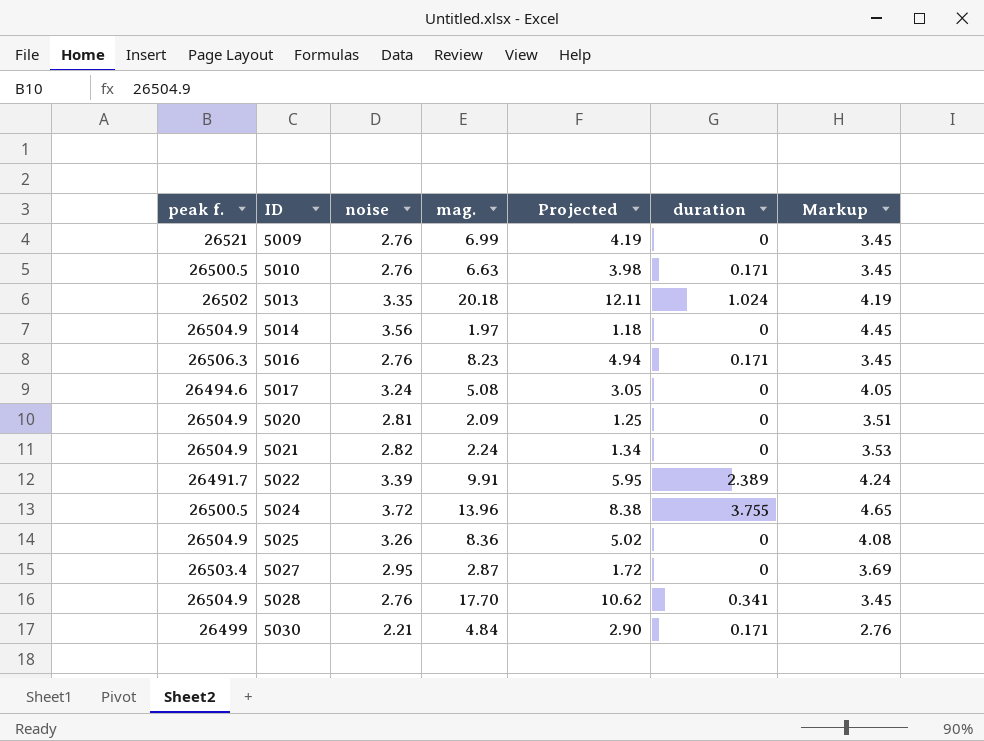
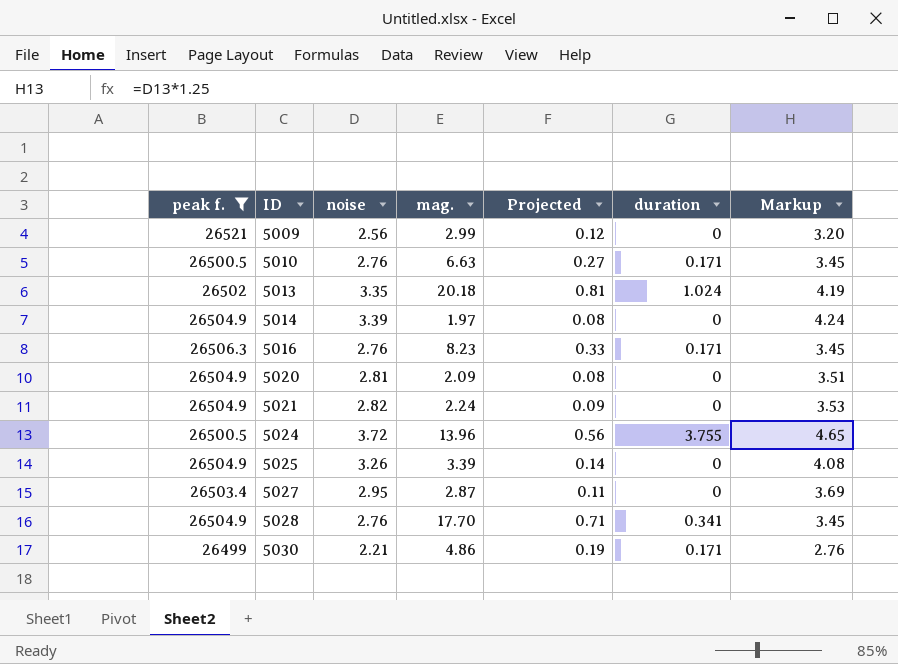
filter: none -> peak f. >= 26499
column Projected | formula: [mag.] * 0.6 -> [mag.] * 0.04
5009 | noise: 2.76 -> 2.56
5009 | mag.: 6.99 -> 2.99
5009 | Markup: 3.45 -> 3.20
5014 | noise: 3.56 -> 3.39
5014 | Markup: 4.45 -> 4.24
5025 | mag.: 8.36 -> 3.39
5030 | mag.: 4.84 -> 4.86

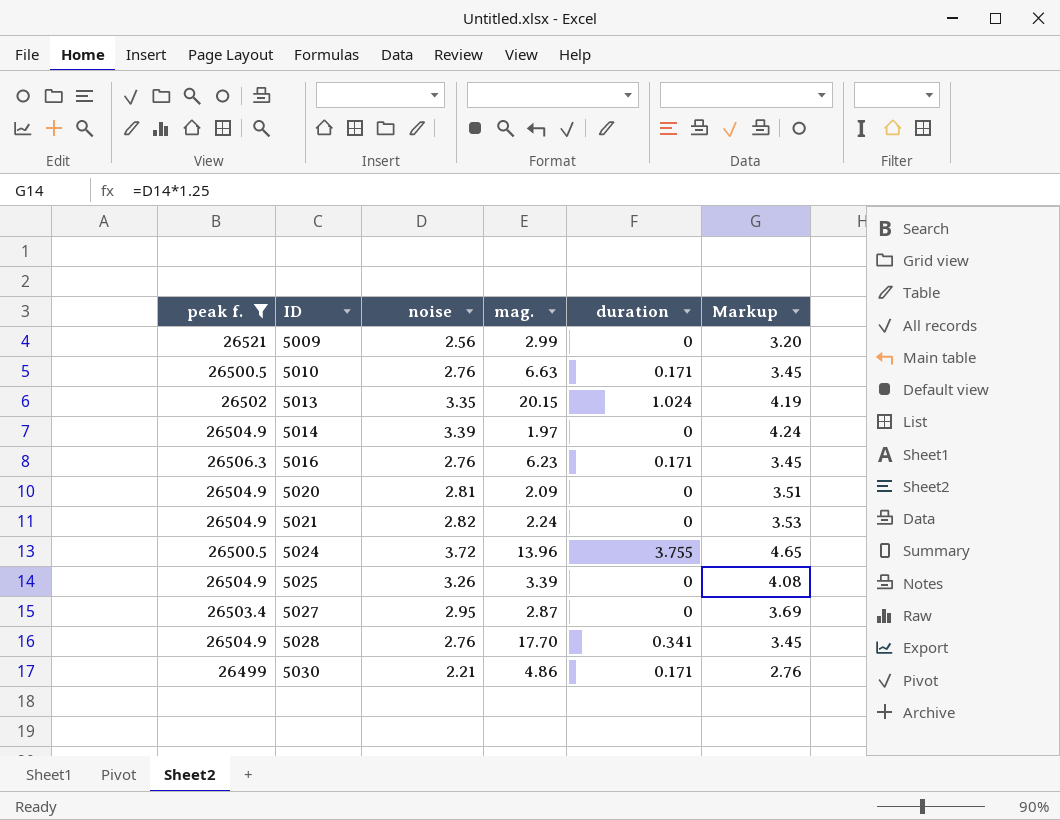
column Projected | formula: [mag.] * 0.04 -> none
5013 | mag.: 20.18 -> 20.15
5016 | mag.: 8.23 -> 6.23

